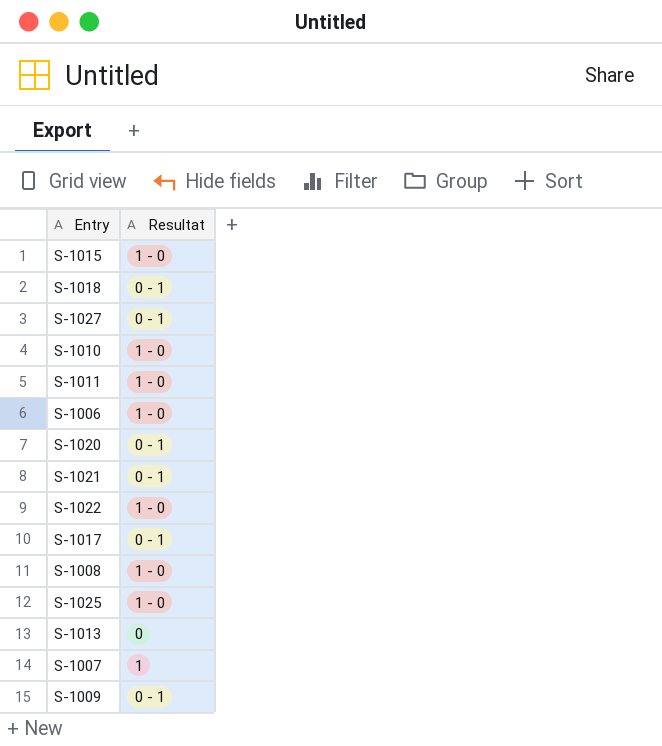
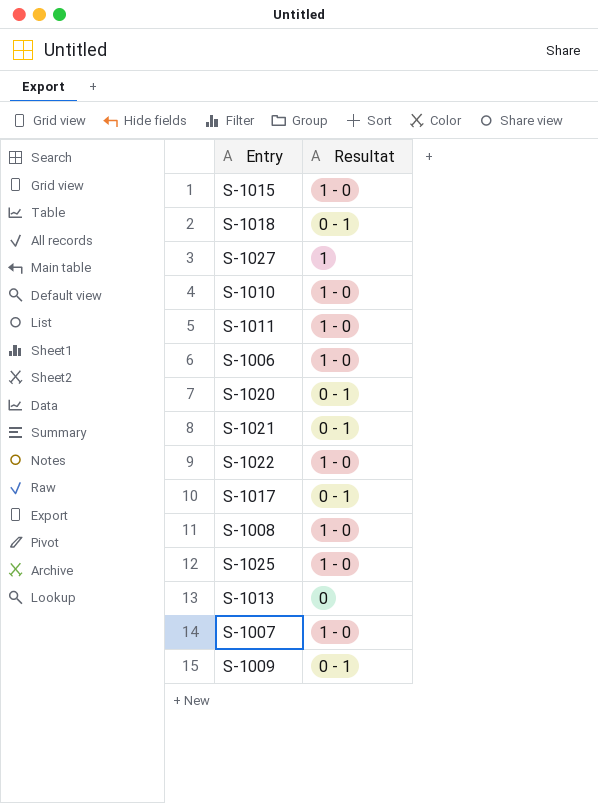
S-1027 | Resultat: 0 - 1 -> 1
S-1007 | Resultat: 1 -> 1 - 0

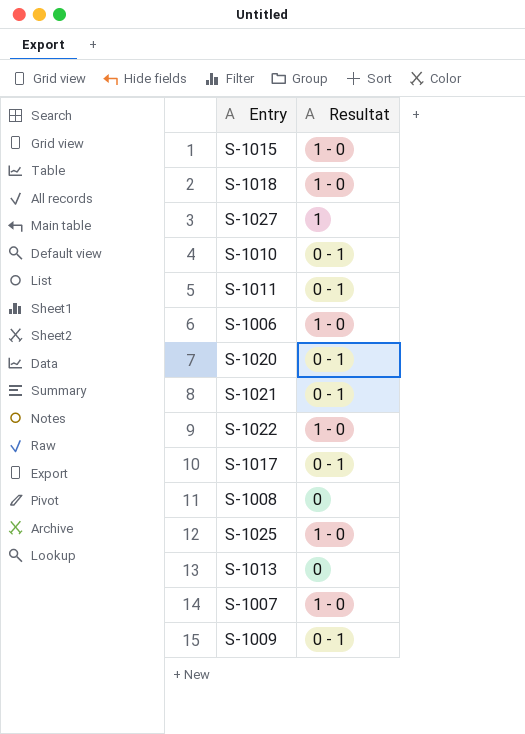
S-1018 | Resultat: 0 - 1 -> 1 - 0
S-1010 | Resultat: 1 - 0 -> 0 - 1
S-1011 | Resultat: 1 - 0 -> 0 - 1
S-1008 | Resultat: 1 - 0 -> 0

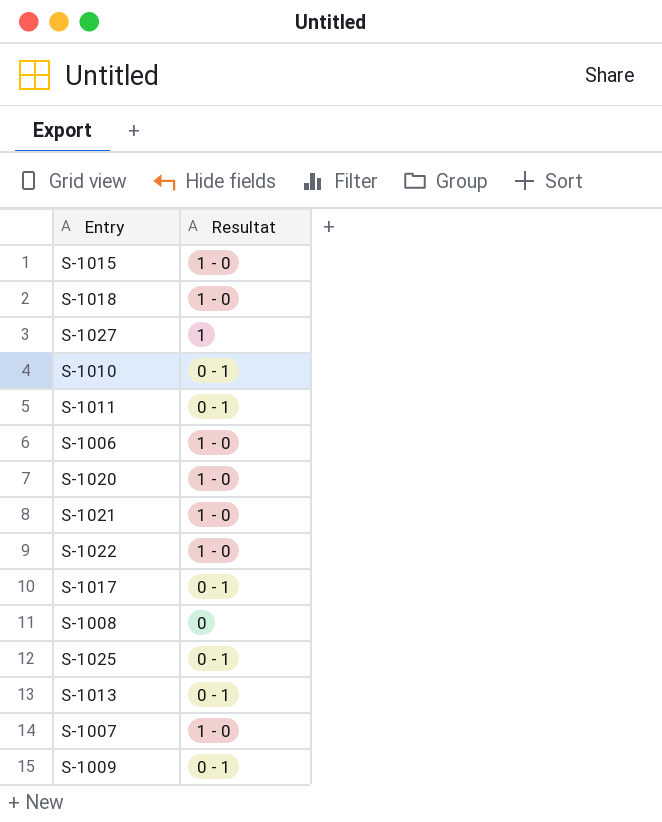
S-1020 | Resultat: 0 - 1 -> 1 - 0
S-1021 | Resultat: 0 - 1 -> 1 - 0
S-1025 | Resultat: 1 - 0 -> 0 - 1
S-1013 | Resultat: 0 -> 0 - 1

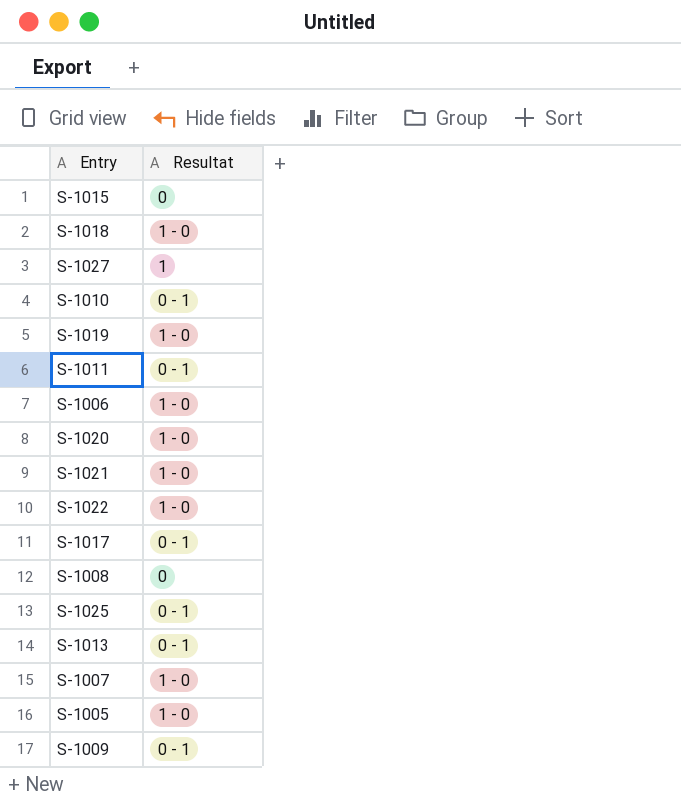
S-1015 | Resultat: 1 - 0 -> 0
row S-1019: none -> 1 - 0
row S-1005: none -> 1 - 0

